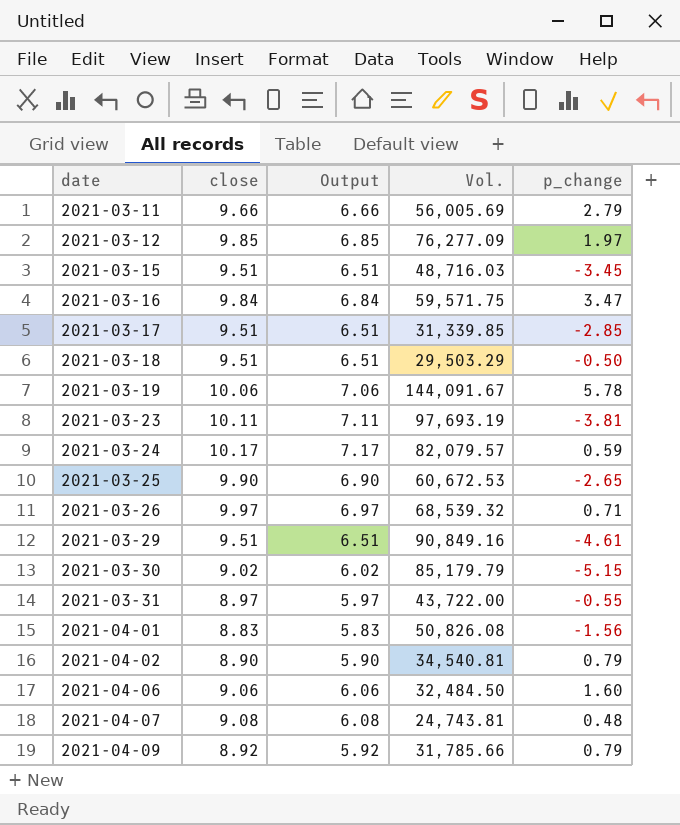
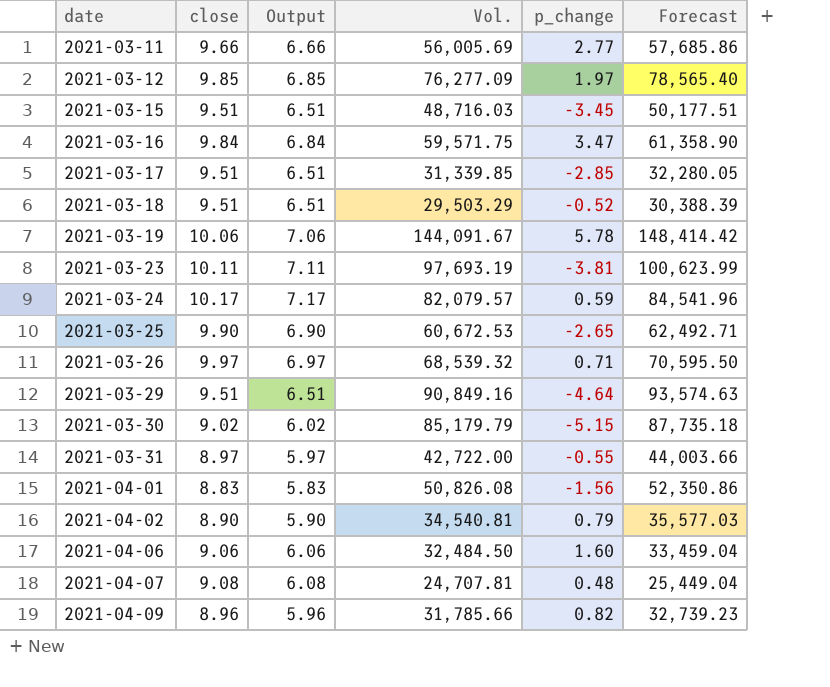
column Forecast | formula: none -> [Vol.] * 1.03
2021-03-11 | p_change: 2.79 -> 2.77
2021-03-18 | p_change: -0.50 -> -0.52
2021-03-29 | p_change: -4.61 -> -4.64
2021-03-31 | Vol.: 43,722.00 -> 42,722.00
2021-04-07 | Vol.: 24,743.81 -> 24,707.81
2021-04-09 | close: 8.92 -> 8.96
2021-04-09 | Output: 5.92 -> 5.96
2021-04-09 | p_change: 0.79 -> 0.82

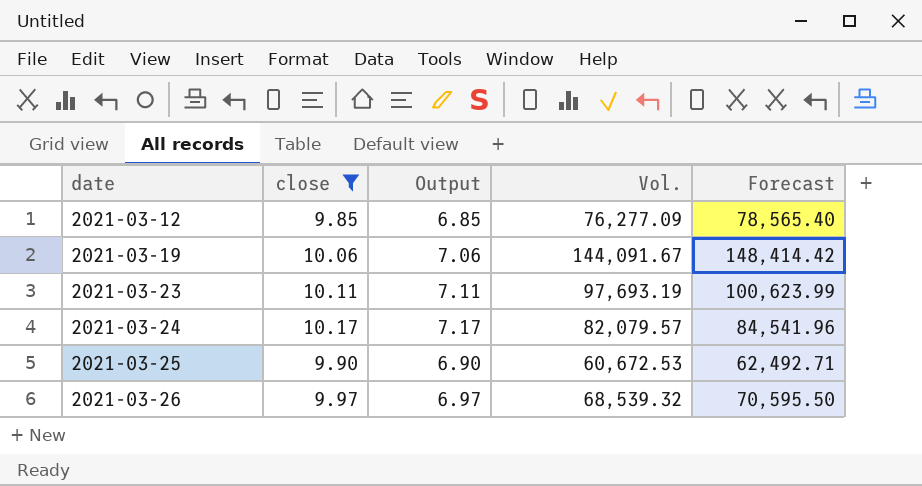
filter: none -> close >= 9.85
column p_change | position: 5 -> none

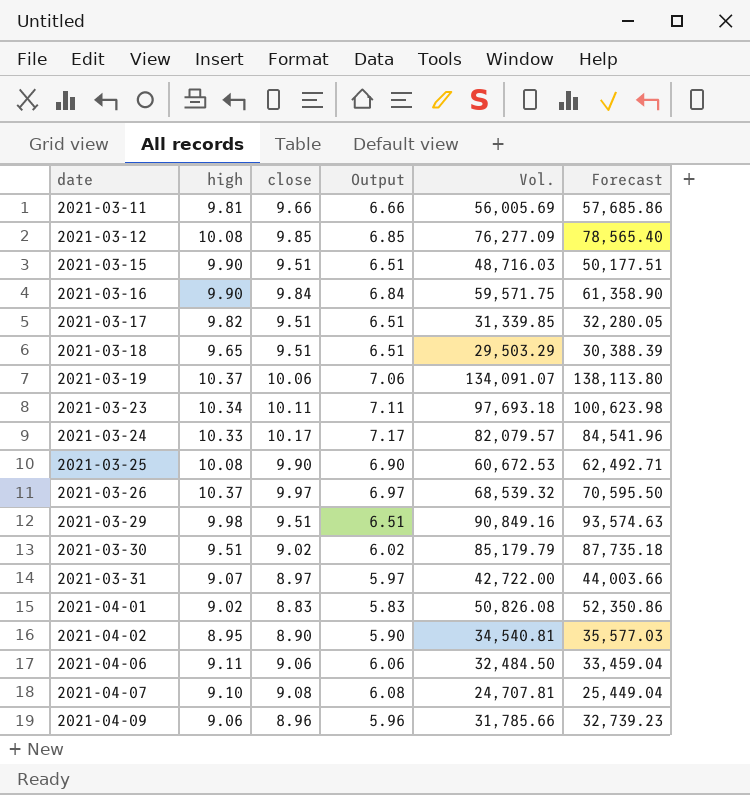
filter: close >= 9.85 -> none
column high | position: none -> 2
2021-03-19 | Vol.: 144,091.67 -> 134,091.07
2021-03-19 | Forecast: 148,414.42 -> 138,113.80
2021-03-23 | Vol.: 97,693.19 -> 97,693.18
2021-03-23 | Forecast: 100,623.99 -> 100,623.98

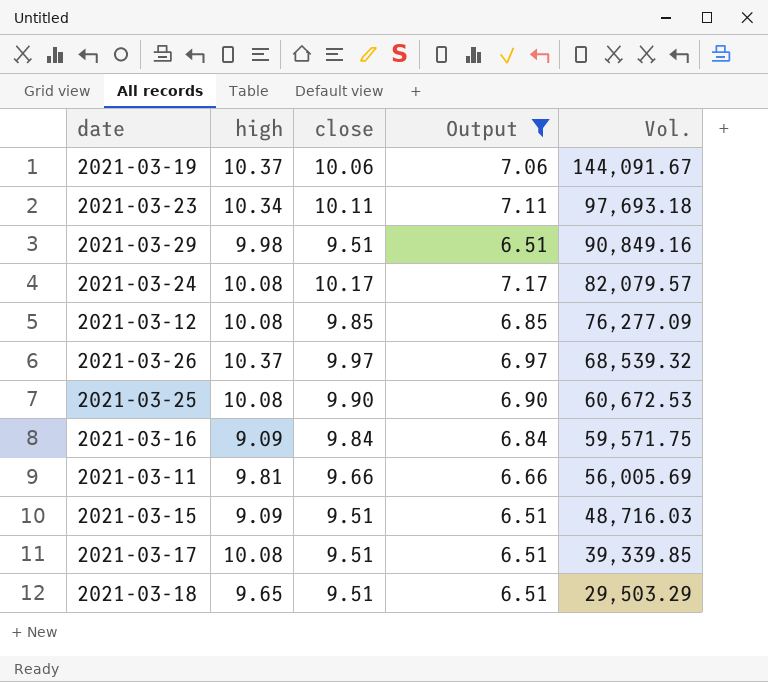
filter: none -> Output >= 6.51
row order: date ascending -> Vol. descending
column Forecast | formula: [Vol.] * 1.03 -> none
2021-03-19 | Vol.: 134,091.07 -> 144,091.67
2021-03-24 | high: 10.33 -> 10.08
2021-03-16 | high: 9.90 -> 9.09
2021-03-15 | high: 9.90 -> 9.09
2021-03-17 | high: 9.82 -> 10.08
2021-03-17 | Vol.: 31,339.85 -> 39,339.85

